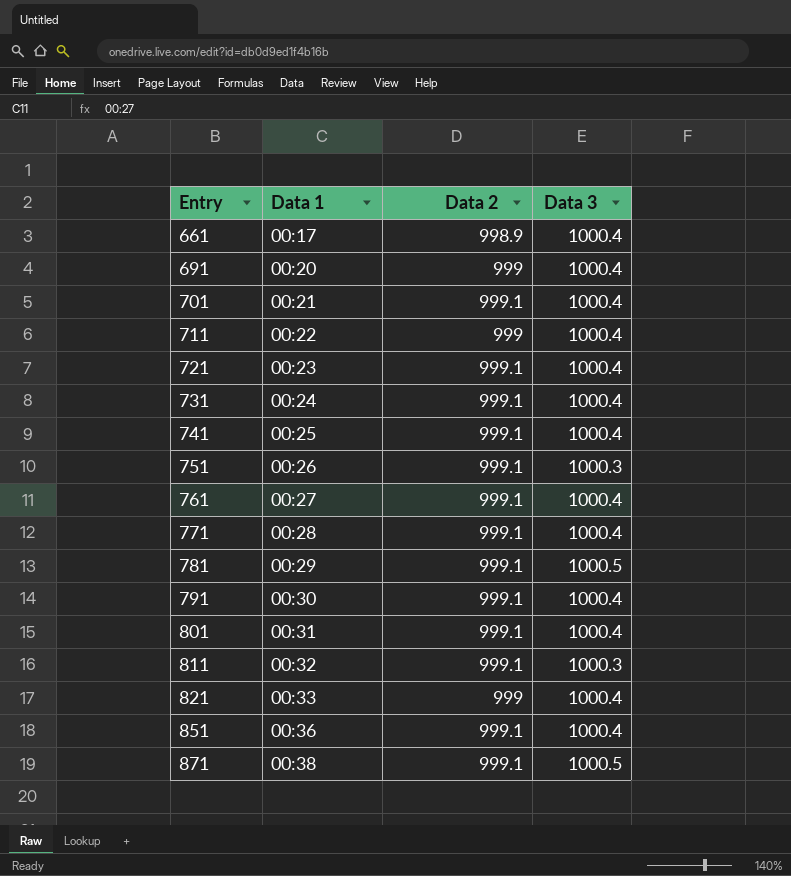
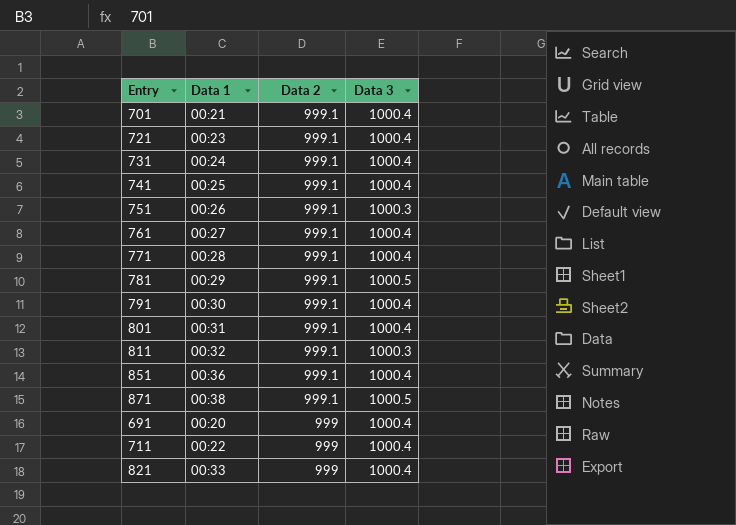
row order: Entry ascending -> Data 2 descending
row 661: 00:17 | 998.9 | 1000.4 -> none

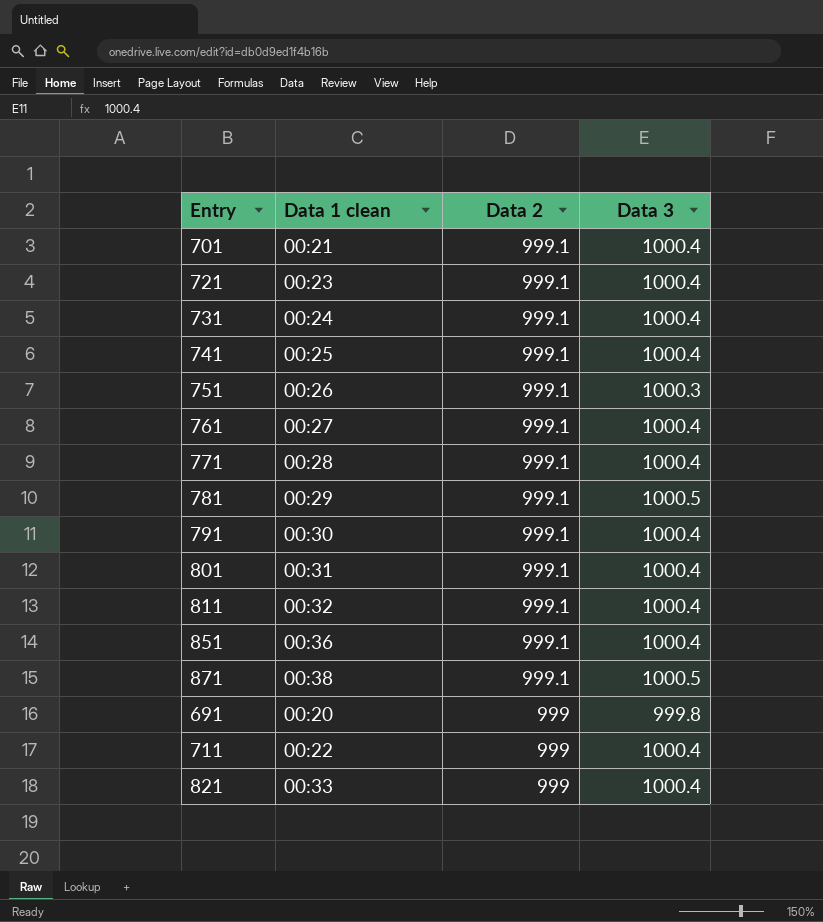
column name: Data 1 -> Data 1 clean
811 | Data 3: 1000.3 -> 1000.4
691 | Data 3: 1000.4 -> 999.8

